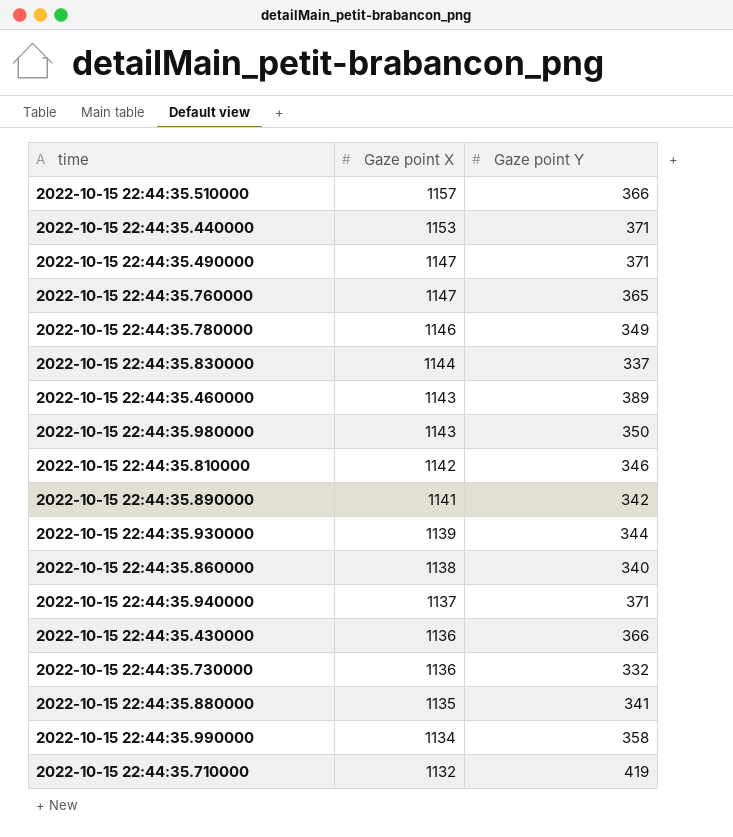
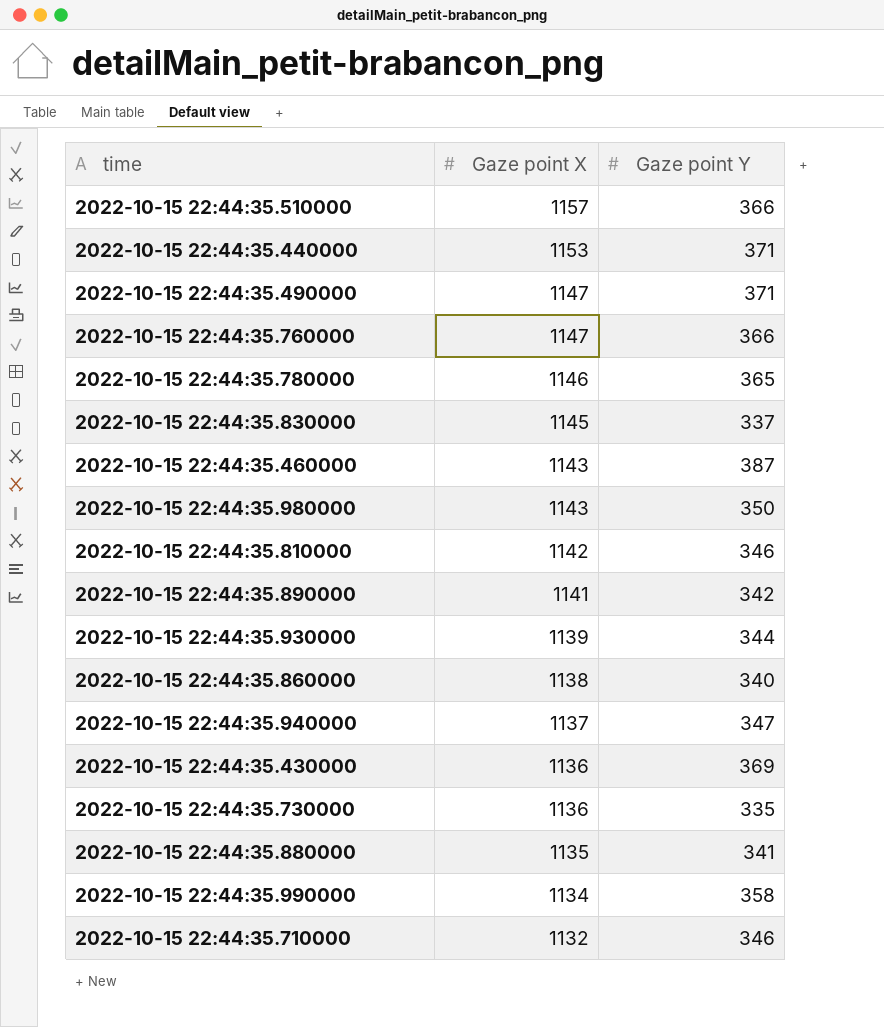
2022-10-15 22:44:35.760000 | Gaze point Y: 365 -> 366
2022-10-15 22:44:35.780000 | Gaze point Y: 349 -> 365
2022-10-15 22:44:35.830000 | Gaze point X: 1144 -> 1145
2022-10-15 22:44:35.460000 | Gaze point Y: 389 -> 387
2022-10-15 22:44:35.940000 | Gaze point Y: 371 -> 347
2022-10-15 22:44:35.430000 | Gaze point Y: 366 -> 369
2022-10-15 22:44:35.730000 | Gaze point Y: 332 -> 335
2022-10-15 22:44:35.710000 | Gaze point Y: 419 -> 346

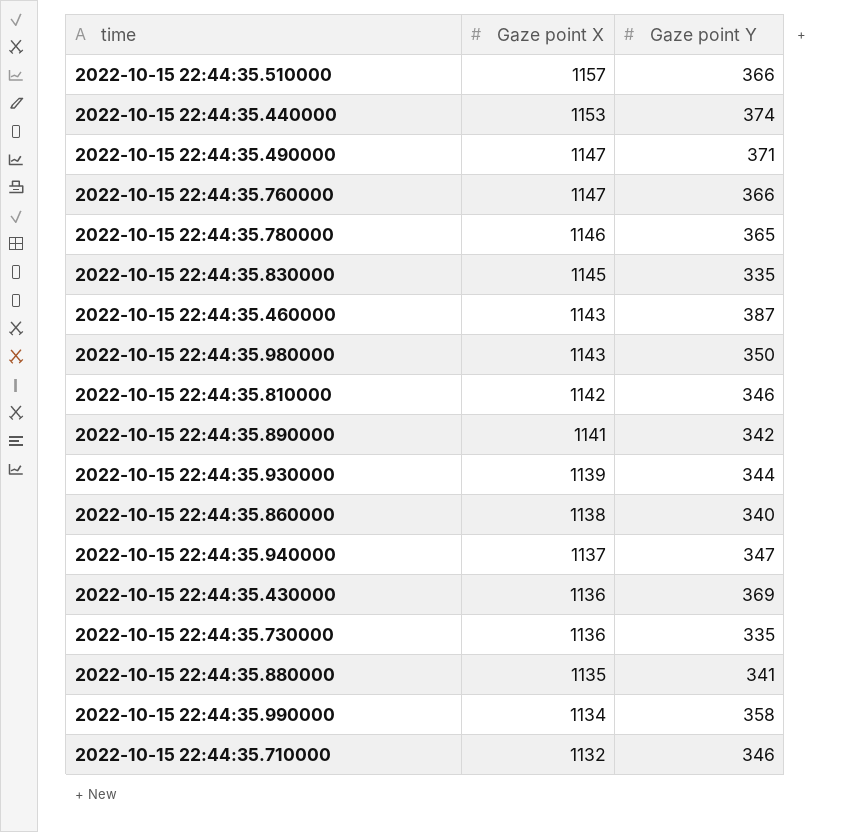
2022-10-15 22:44:35.440000 | Gaze point Y: 371 -> 374
2022-10-15 22:44:35.830000 | Gaze point Y: 337 -> 335

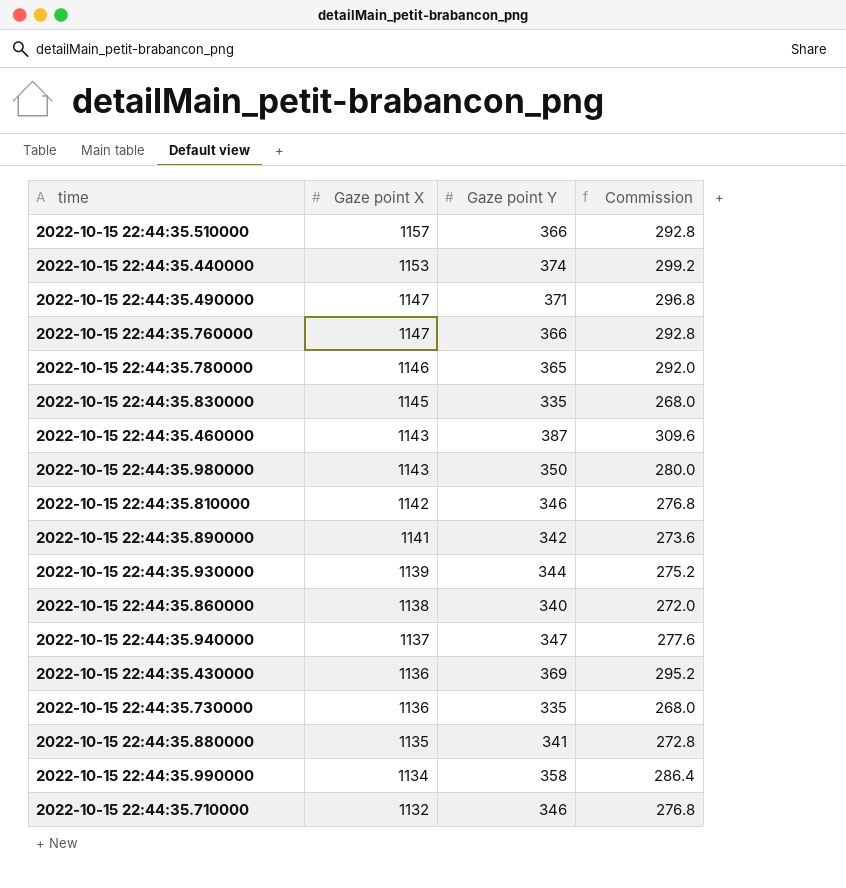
column Commission | formula: none -> [Gaze point Y] * 0.8

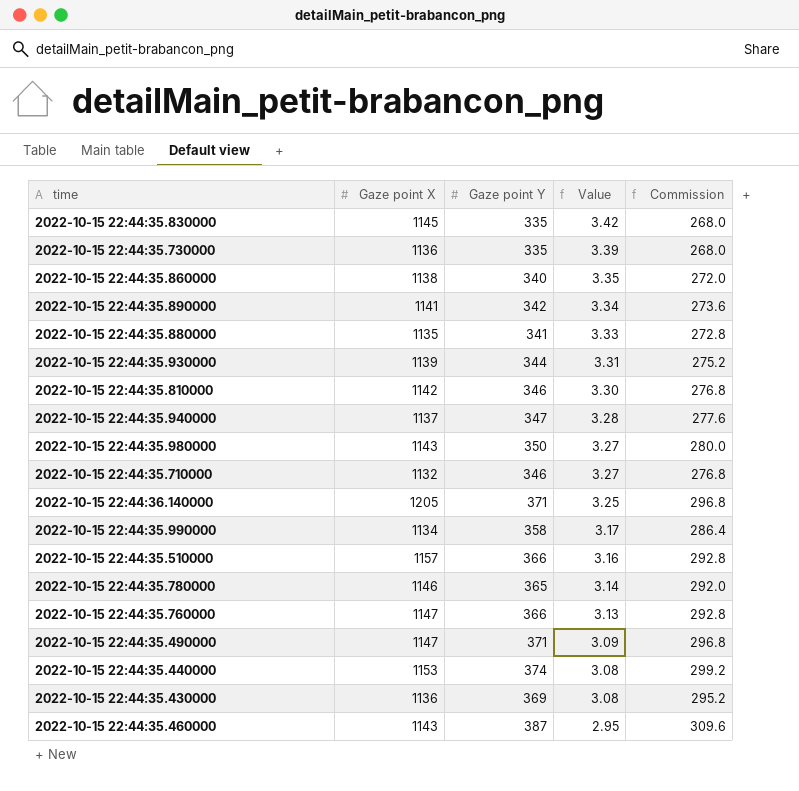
row order: Gaze point X descending -> Value descending
column Value | formula: none -> [Gaze point X] / [Gaze point Y]
row 2022-10-15 22:44:36.140000: none -> 1205 | 371 | 3.25 | 296.8

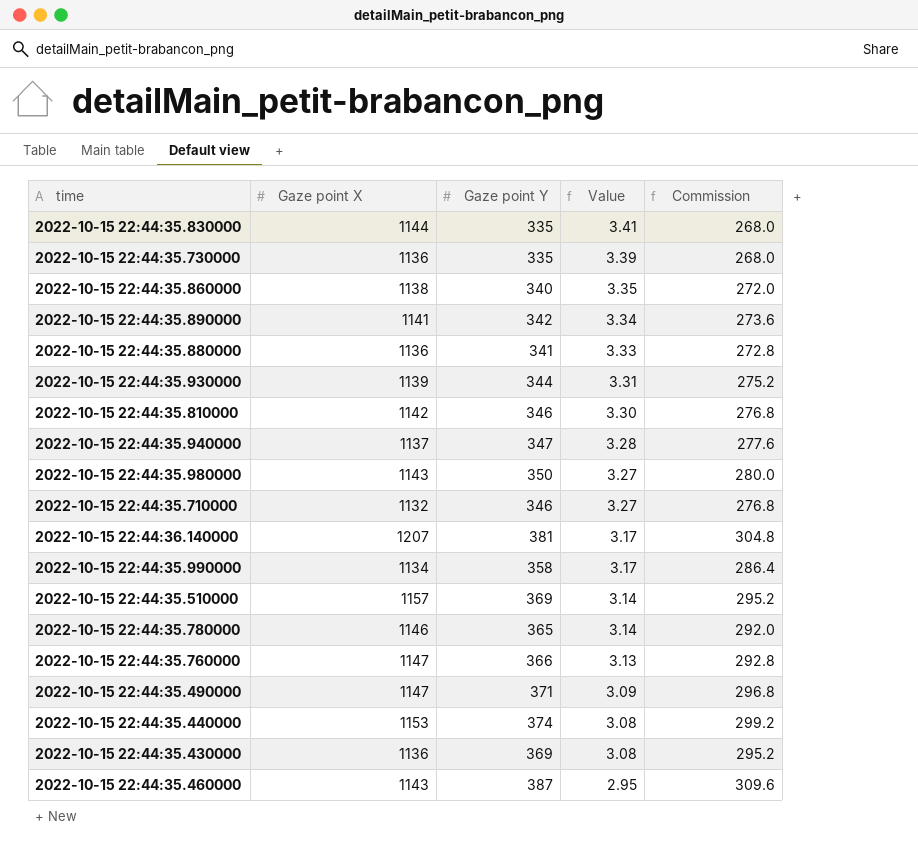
2022-10-15 22:44:35.830000 | Gaze point X: 1145 -> 1144
2022-10-15 22:44:35.830000 | Value: 3.42 -> 3.41
2022-10-15 22:44:35.880000 | Gaze point X: 1135 -> 1136
2022-10-15 22:44:36.140000 | Gaze point X: 1205 -> 1207
2022-10-15 22:44:36.140000 | Gaze point Y: 371 -> 381
2022-10-15 22:44:36.140000 | Value: 3.25 -> 3.17
2022-10-15 22:44:36.140000 | Commission: 296.8 -> 304.8
2022-10-15 22:44:35.510000 | Gaze point Y: 366 -> 369
2022-10-15 22:44:35.510000 | Value: 3.16 -> 3.14
2022-10-15 22:44:35.510000 | Commission: 292.8 -> 295.2

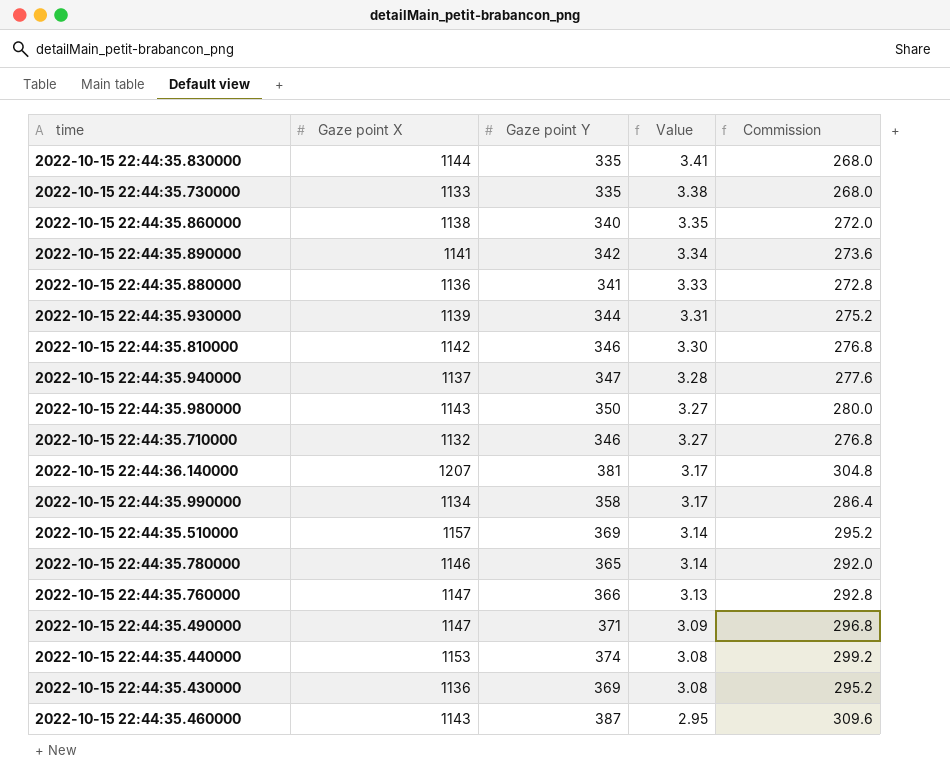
2022-10-15 22:44:35.730000 | Gaze point X: 1136 -> 1133
2022-10-15 22:44:35.730000 | Value: 3.39 -> 3.38

